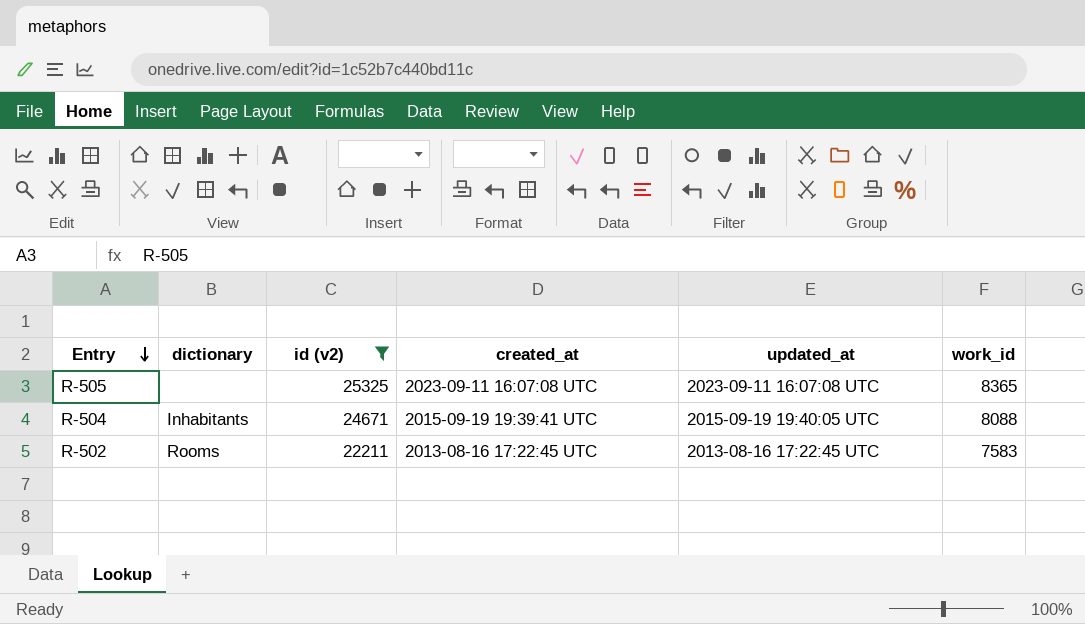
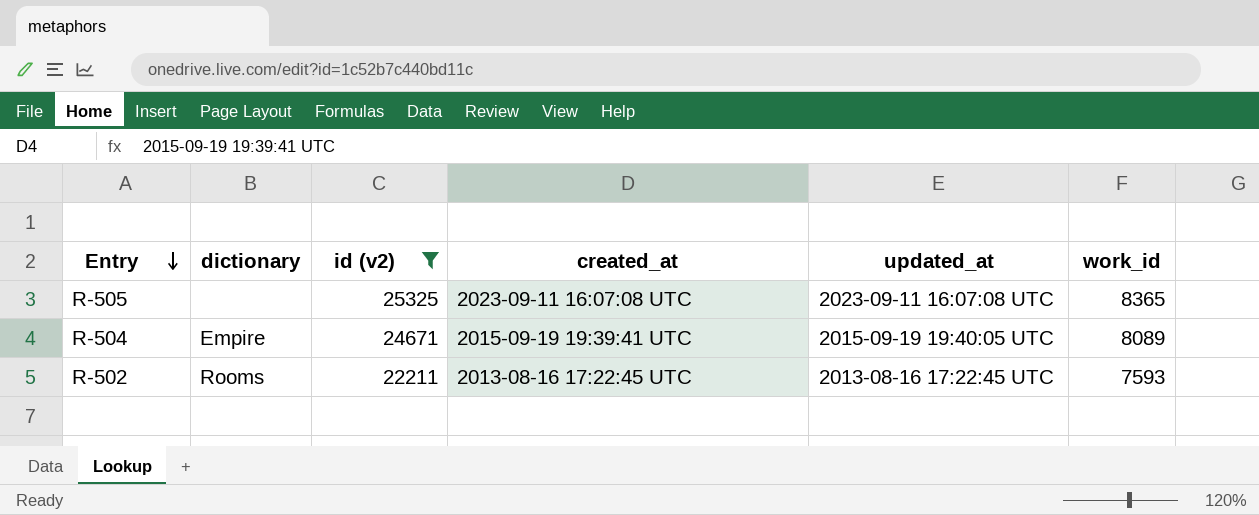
R-504 | dictionary: Inhabitants -> Empire
R-504 | work_id: 8088 -> 8089
R-502 | work_id: 7583 -> 7593

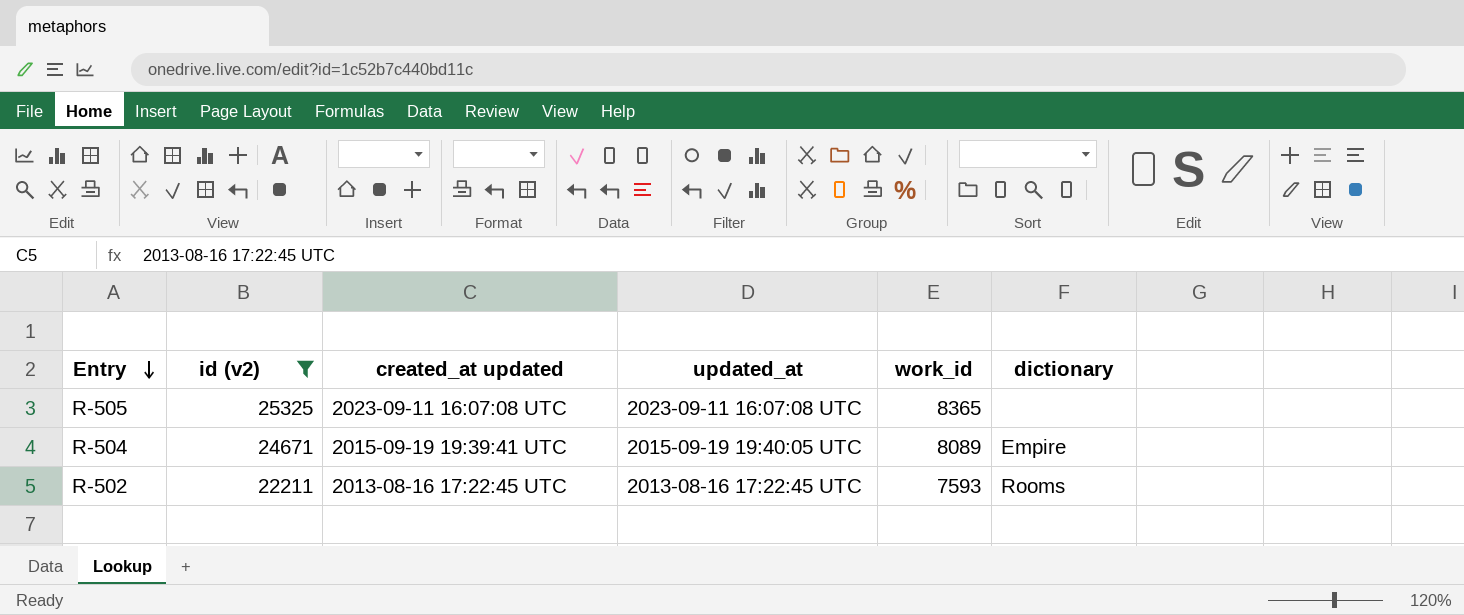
column name: created_at -> created_at updated
column dictionary | position: 2 -> 6

